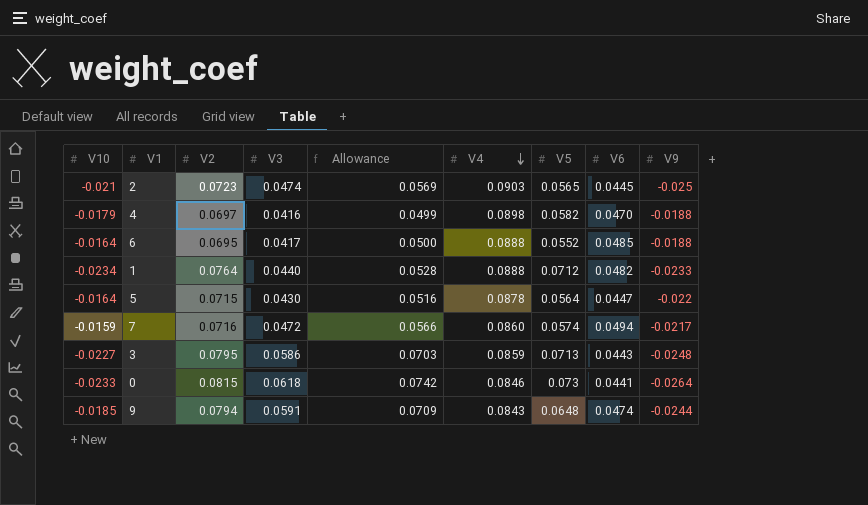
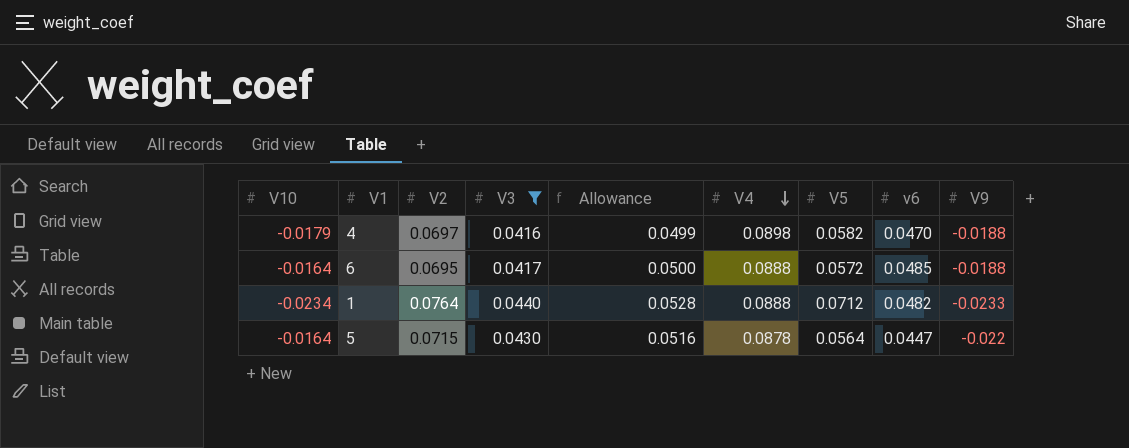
filter: none -> V3 <= 0.0440
column name: V6 -> v6
6 | V5: 0.0552 -> 0.0572

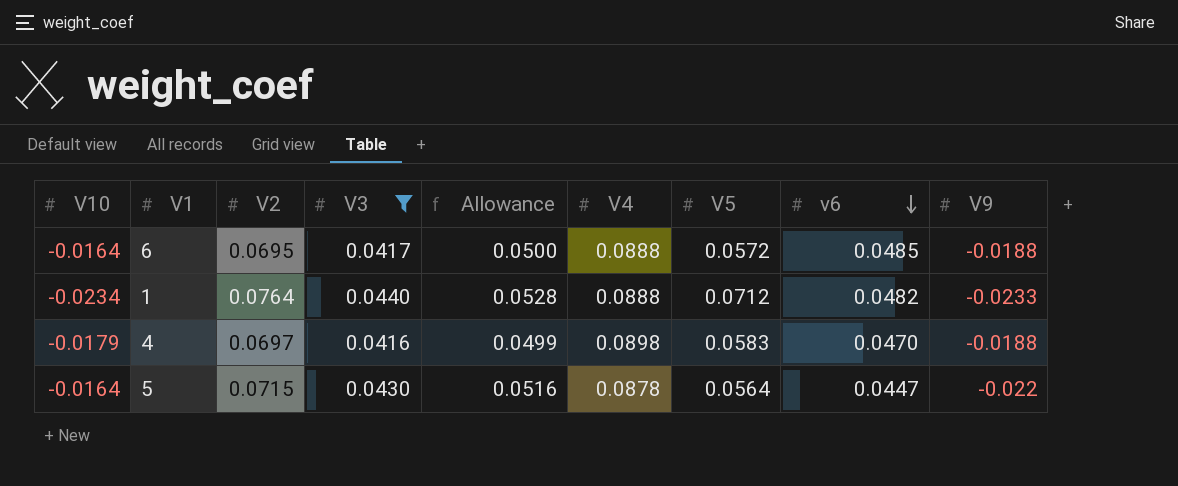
row order: V4 descending -> v6 descending
4 | V5: 0.0582 -> 0.0583

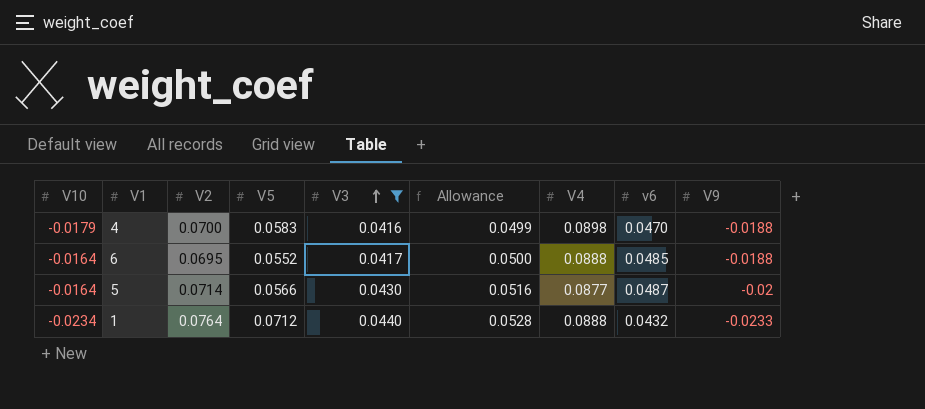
row order: v6 descending -> V3 ascending
column V5 | position: 7 -> 4
4 | V2: 0.0697 -> 0.0700
6 | V5: 0.0572 -> 0.0552
5 | V2: 0.0715 -> 0.0714
5 | V5: 0.0564 -> 0.0566
5 | V4: 0.0878 -> 0.0877
5 | v6: 0.0447 -> 0.0487
5 | V9: -0.022 -> -0.02
1 | v6: 0.0482 -> 0.0432

